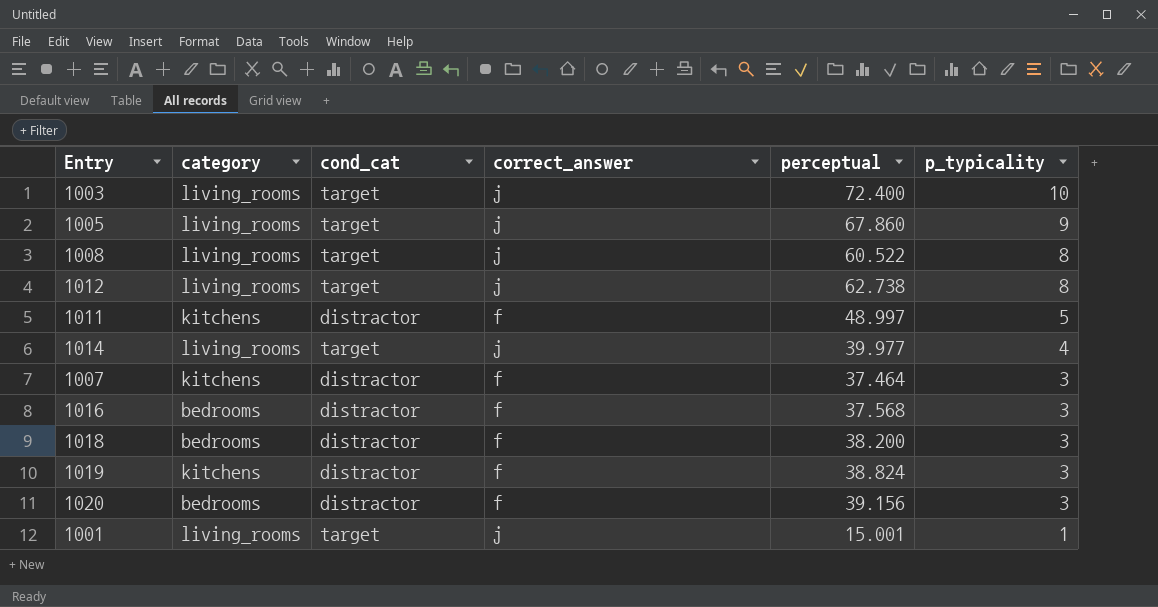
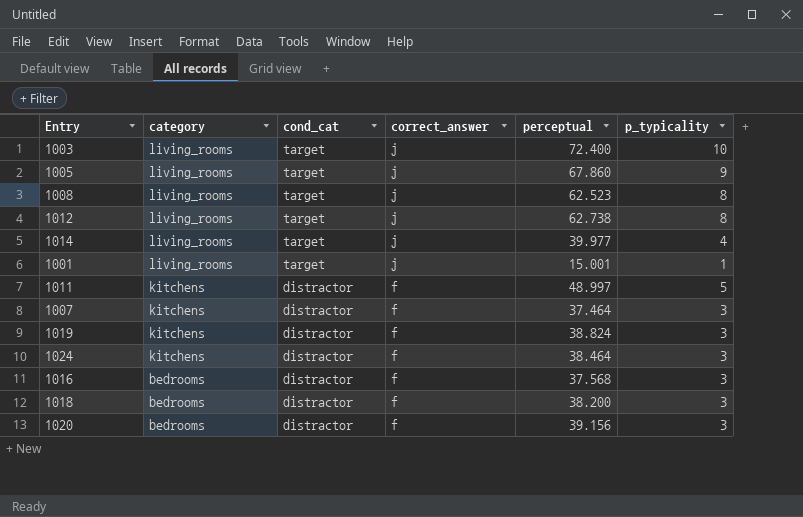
row order: p_typicality descending -> category descending
1008 | perceptual: 60.522 -> 62.523
row 1024: none -> kitchens | distractor | f | 38.464 | 3

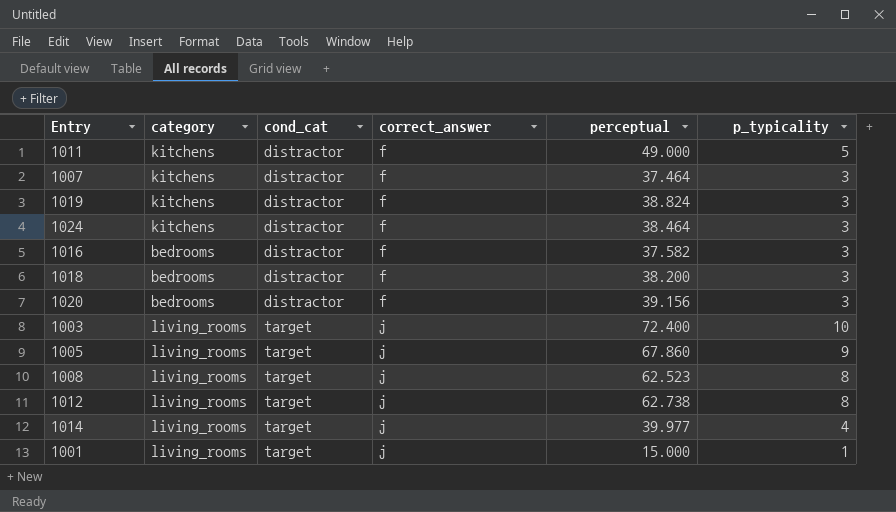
row order: category descending -> cond_cat ascending
1011 | perceptual: 48.997 -> 49.000
1016 | perceptual: 37.568 -> 37.582
1001 | perceptual: 15.001 -> 15.000

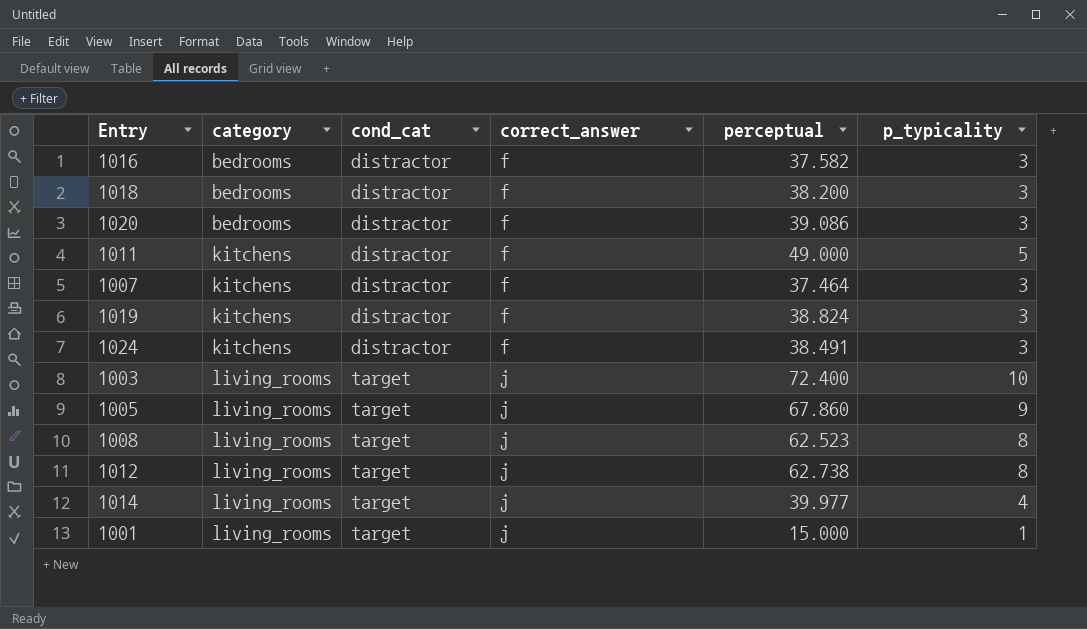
row order: cond_cat ascending -> category ascending
1020 | perceptual: 39.156 -> 39.086
1024 | perceptual: 38.464 -> 38.491

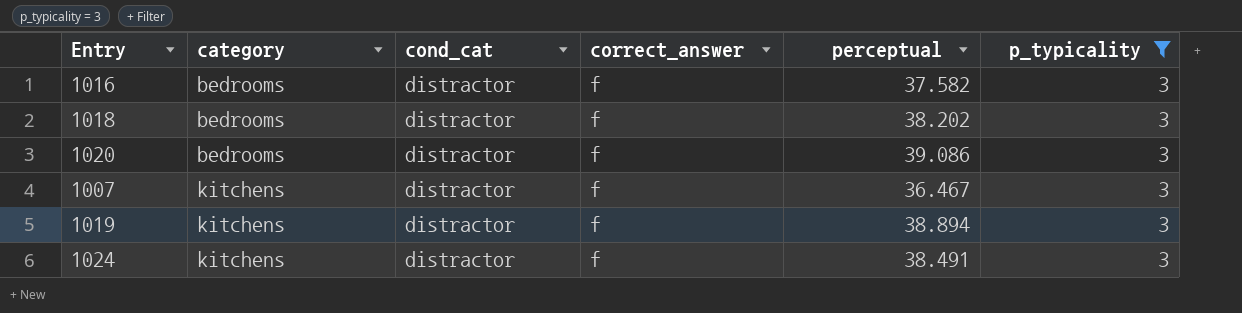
filter: none -> p_typicality = 3
1018 | perceptual: 38.200 -> 38.202
1007 | perceptual: 37.464 -> 36.467
1019 | perceptual: 38.824 -> 38.894

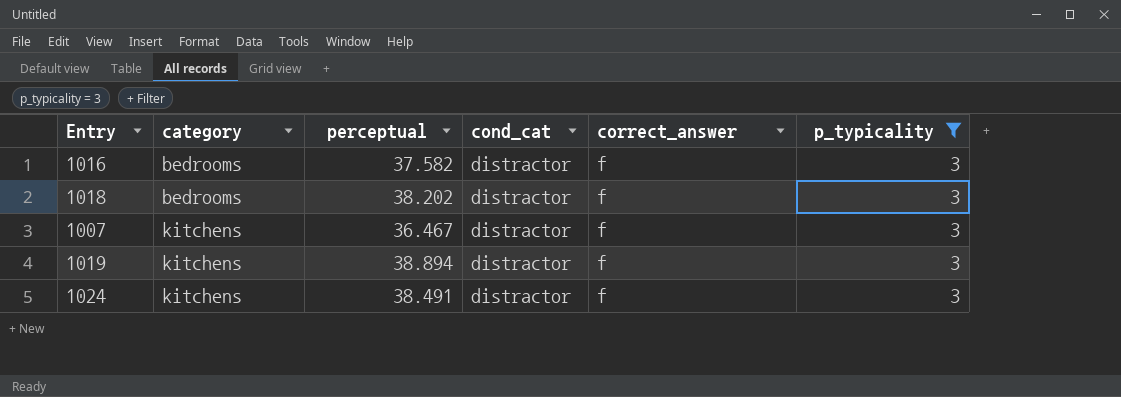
column perceptual | position: 5 -> 3
row 1020: bedrooms | distractor | f | 39.086 | 3 -> none

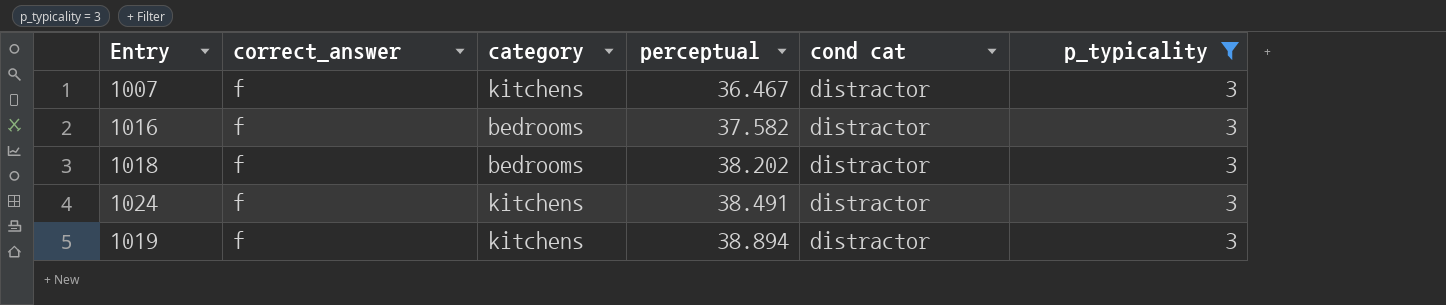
row order: category ascending -> perceptual ascending
column correct_answer | position: 5 -> 2
column name: cond_cat -> cond cat

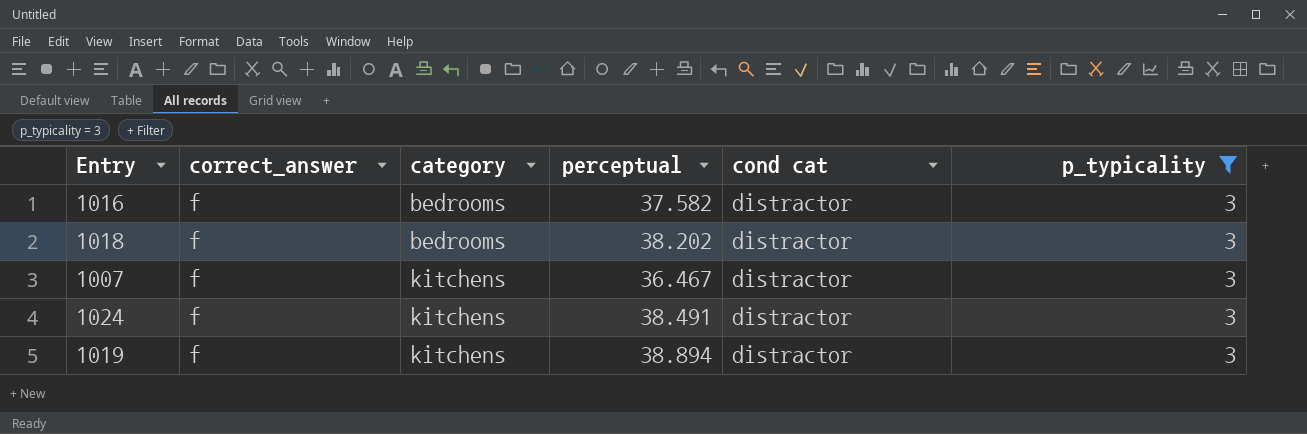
row order: perceptual ascending -> category ascending

